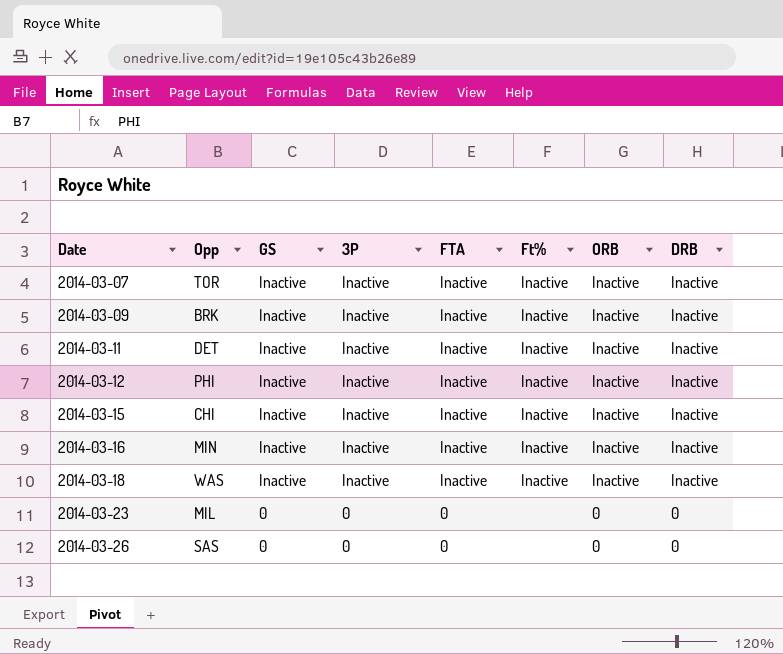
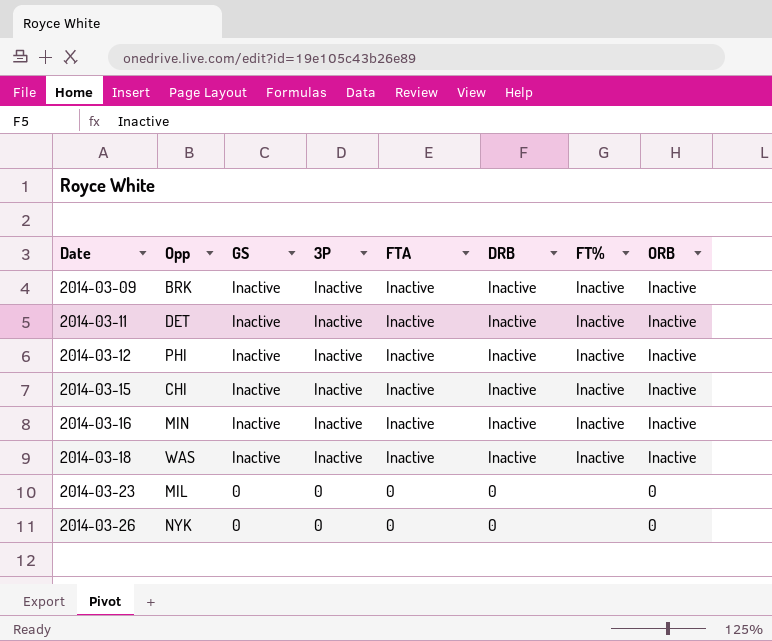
column DRB | position: 8 -> 6
column name: Ft% -> FT%
row 2014-03-07: TOR | Inactive | Inactive | Inactive | Inactive | Inactive | Inactive -> none
2014-03-26 | Opp: SAS -> NYK

